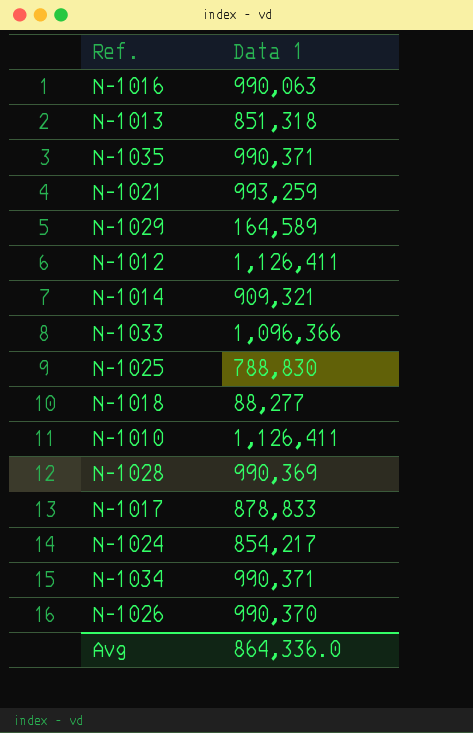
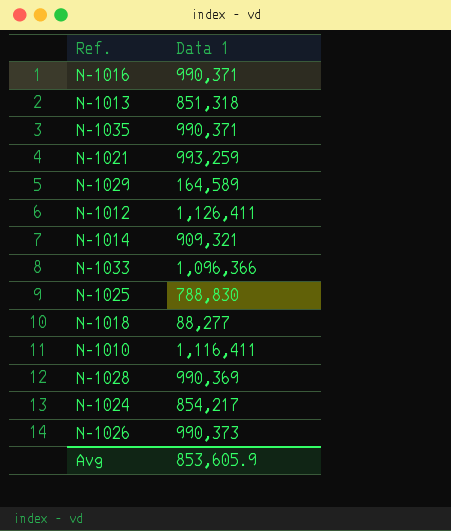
row N-1017: 878,833 -> none
row N-1034: 990,371 -> none
N-1016 | Data 1: 990,063 -> 990,371
N-1010 | Data 1: 1,126,411 -> 1,116,411
N-1026 | Data 1: 990,370 -> 990,373
Avg | Data 1: 864,336.0 -> 853,605.9

